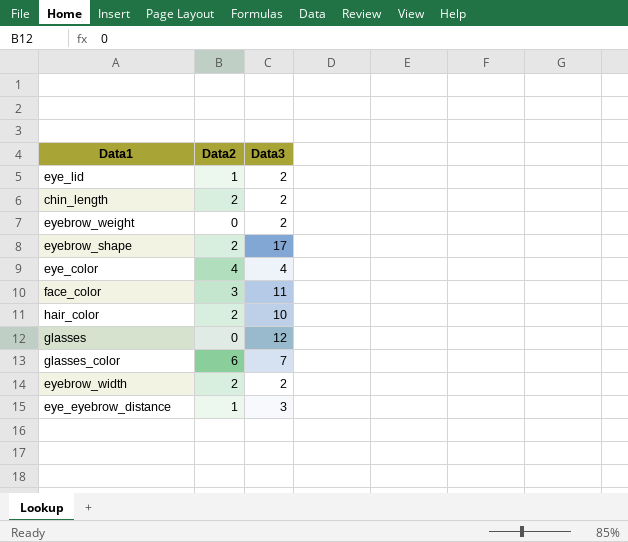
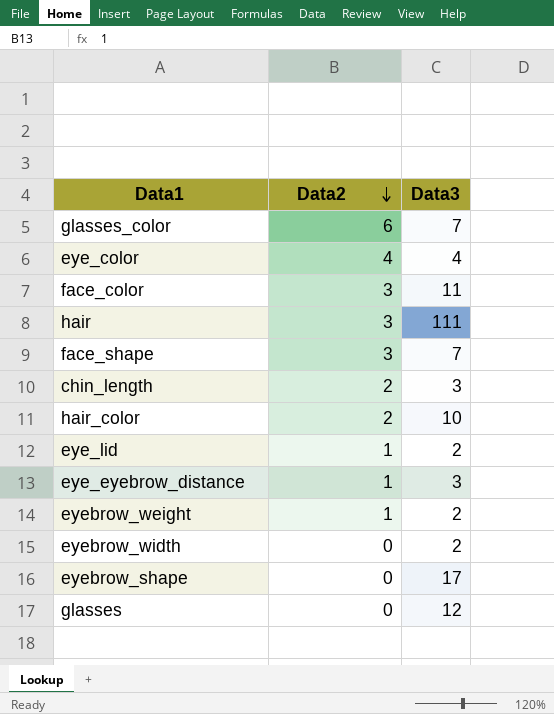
row order: none -> Data2 descending
row hair: none -> 3 | 111
row face_shape: none -> 3 | 7
chin_length | Data3: 2 -> 3
eyebrow_weight | Data2: 0 -> 1
eyebrow_width | Data2: 2 -> 0
eyebrow_shape | Data2: 2 -> 0

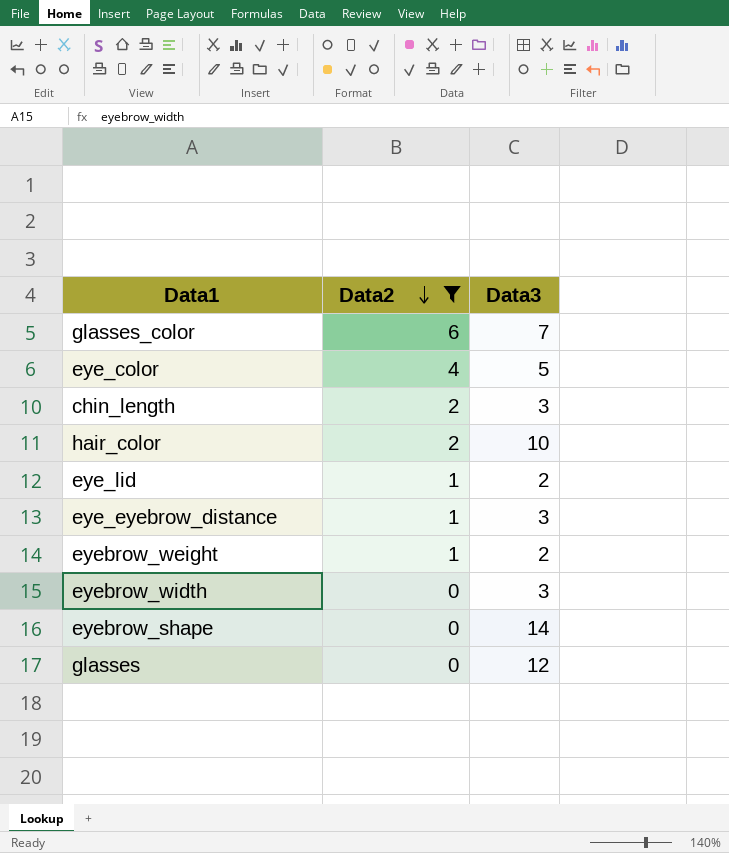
filter: none -> Data2 != 3
eye_color | Data3: 4 -> 5
eyebrow_width | Data3: 2 -> 3
eyebrow_shape | Data3: 17 -> 14

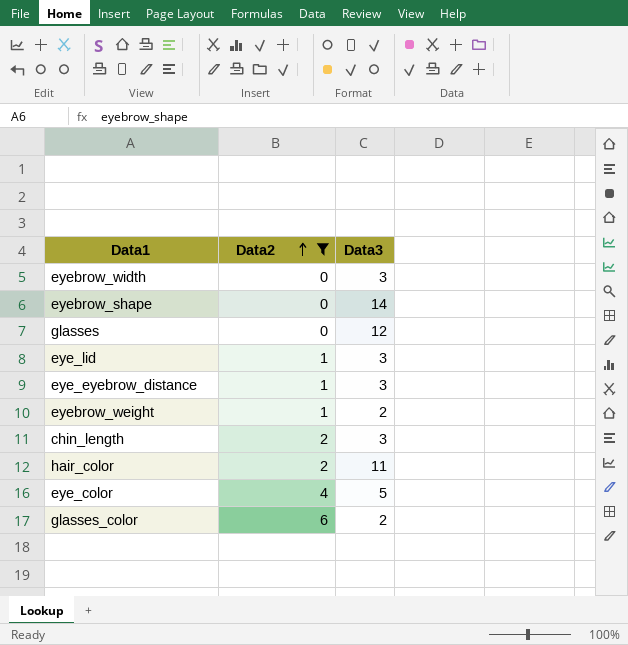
row order: Data2 descending -> Data2 ascending
eye_lid | Data3: 2 -> 3
hair_color | Data3: 10 -> 11
glasses_color | Data3: 7 -> 2

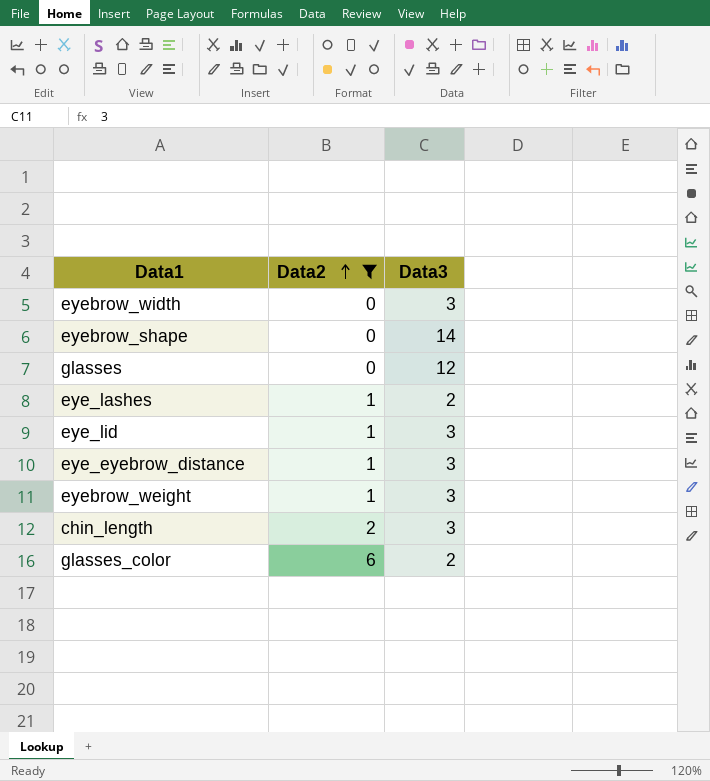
row hair_color: 2 | 11 -> none
row eye_color: 4 | 5 -> none
row eye_lashes: none -> 1 | 2
eyebrow_weight | Data3: 2 -> 3

